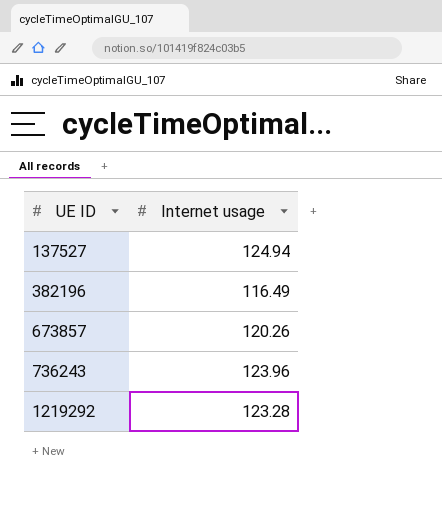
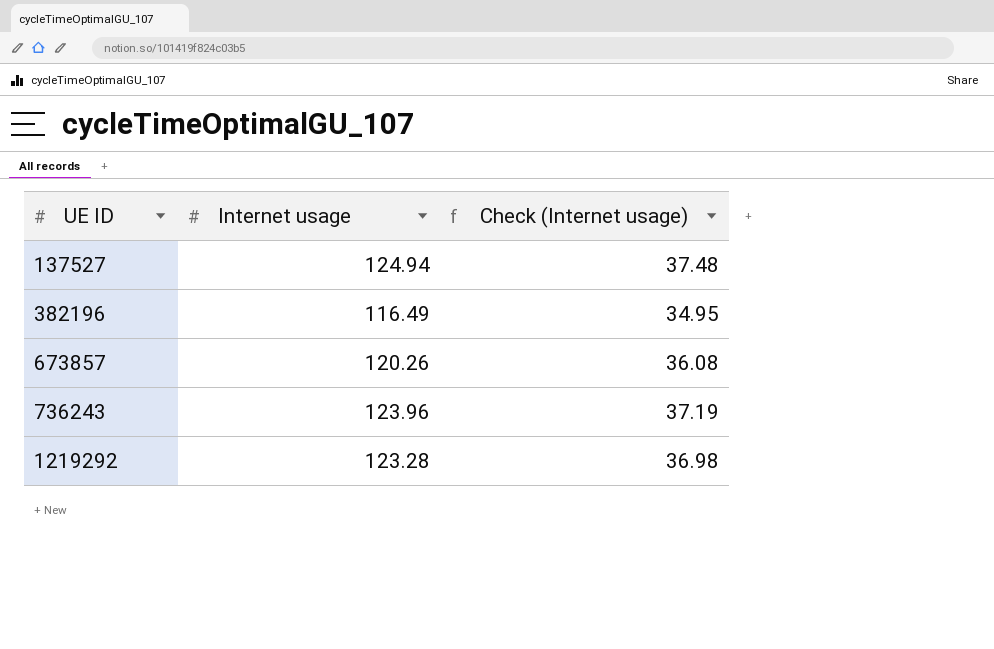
column Check (Internet usage) | formula: none -> [Internet usage] * 0.3

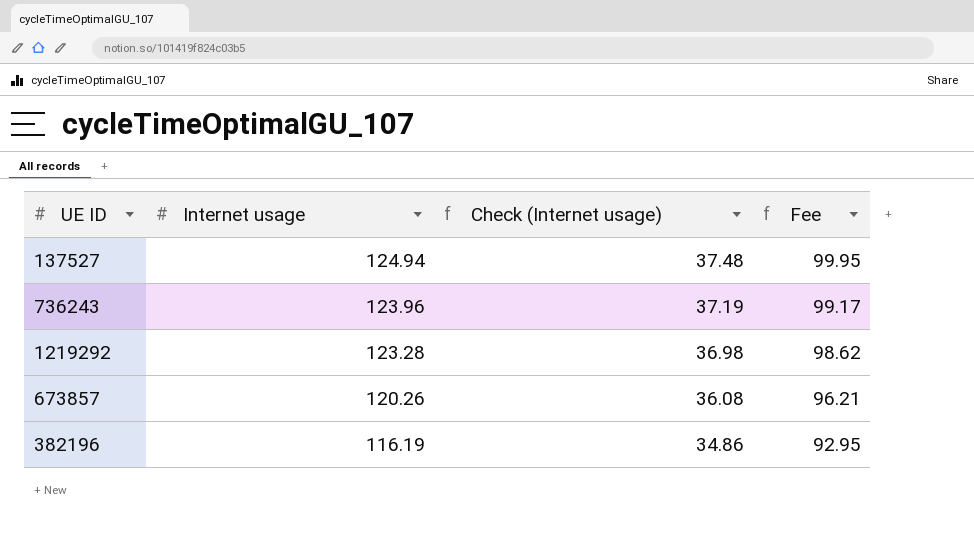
row order: UE ID ascending -> Internet usage descending
column Fee | formula: none -> [Internet usage] * 0.8
382196 | Internet usage: 116.49 -> 116.19
382196 | Check (Internet usage): 34.95 -> 34.86

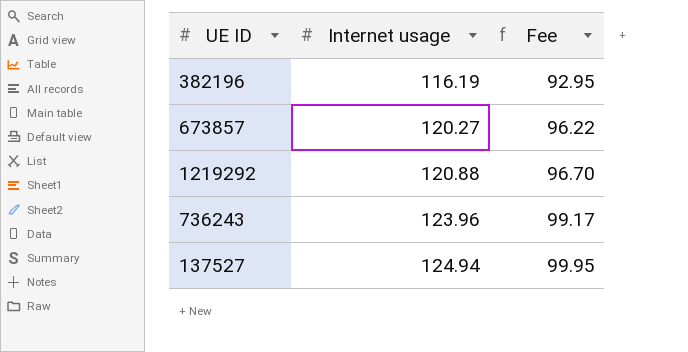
row order: Internet usage descending -> Internet usage ascending
column Check (Internet usage) | formula: [Internet usage] * 0.3 -> none
673857 | Internet usage: 120.26 -> 120.27
673857 | Fee: 96.21 -> 96.22
1219292 | Internet usage: 123.28 -> 120.88
1219292 | Fee: 98.62 -> 96.70

